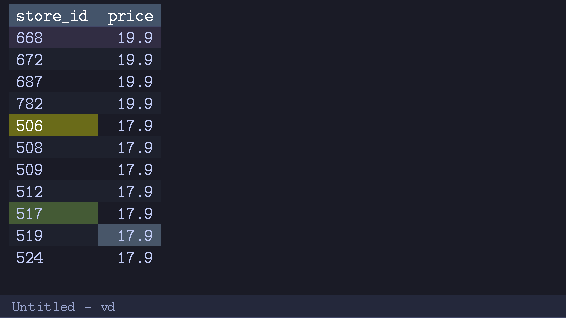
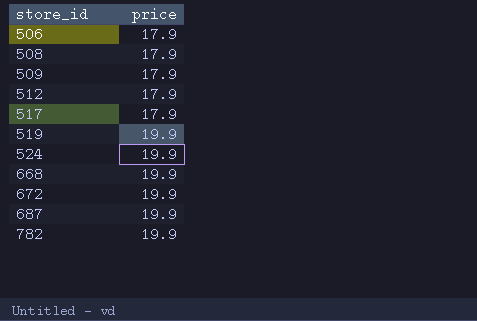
row order: price descending -> store_id ascending
519 | price: 17.9 -> 19.9
524 | price: 17.9 -> 19.9

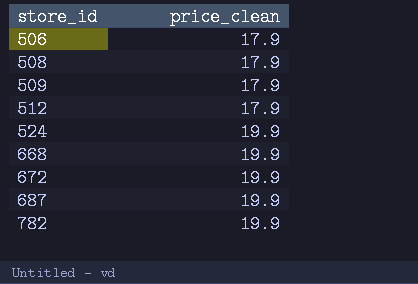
column name: price -> price_clean
row 517: 17.9 -> none
row 519: 19.9 -> none

